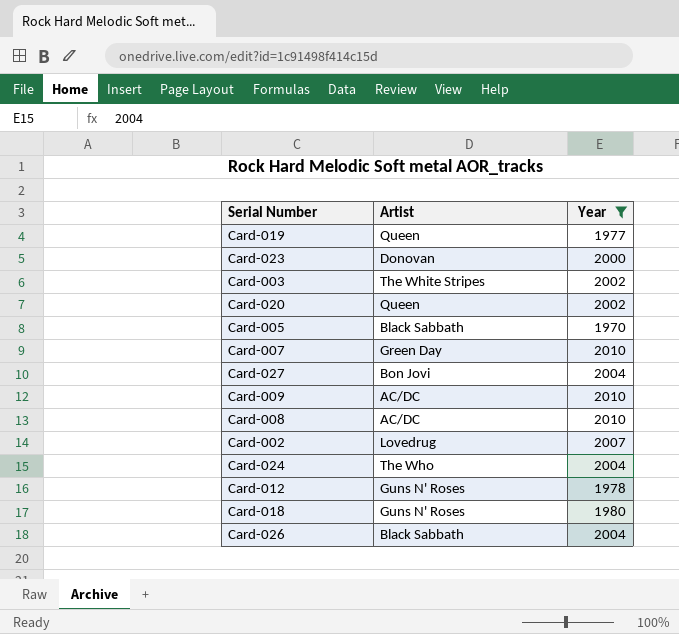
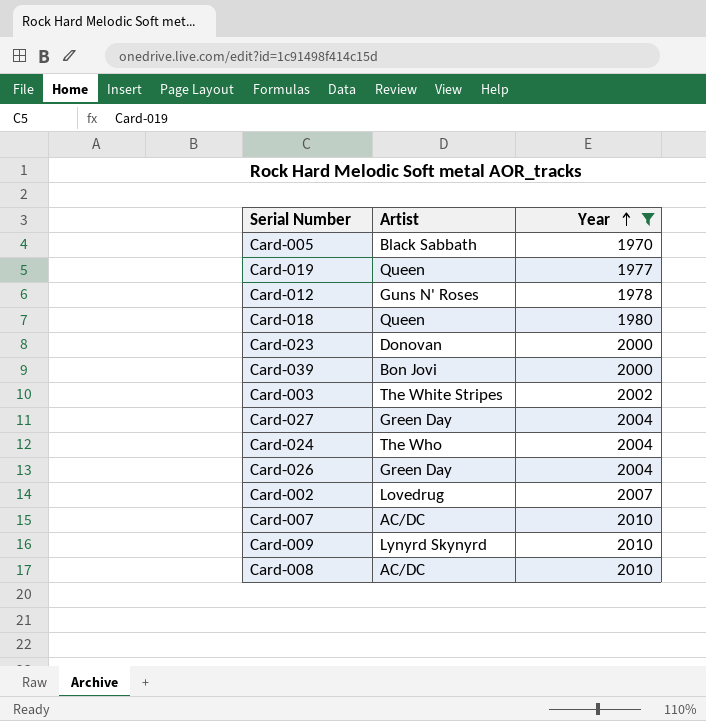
row order: none -> Year ascending
row Card-020: Queen | 2002 -> none
Card-018 | Artist: Guns N' Roses -> Queen
row Card-039: none -> Bon Jovi | 2000
Card-027 | Artist: Bon Jovi -> Green Day
Card-026 | Artist: Black Sabbath -> Green Day
Card-007 | Artist: Green Day -> AC/DC
Card-009 | Artist: AC/DC -> Lynyrd Skynyrd

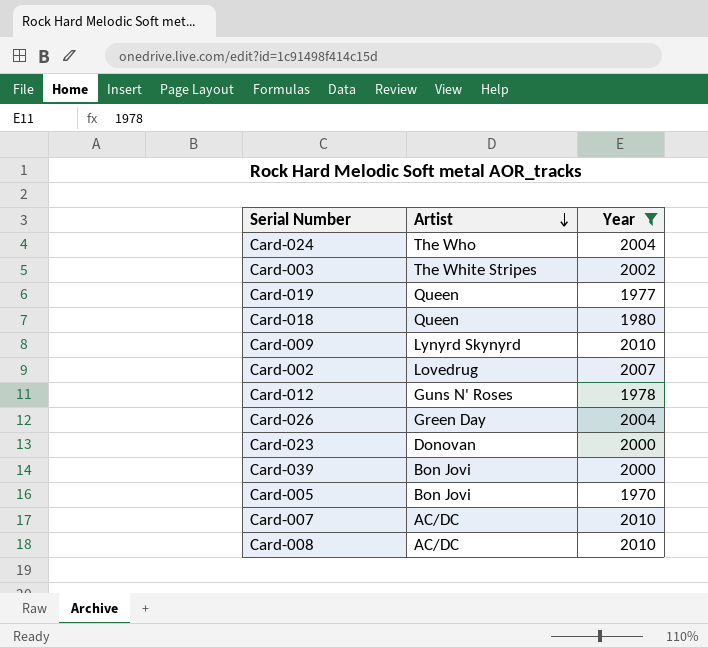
row order: Year ascending -> Artist descending
row Card-027: Green Day | 2004 -> none
Card-005 | Artist: Black Sabbath -> Bon Jovi

